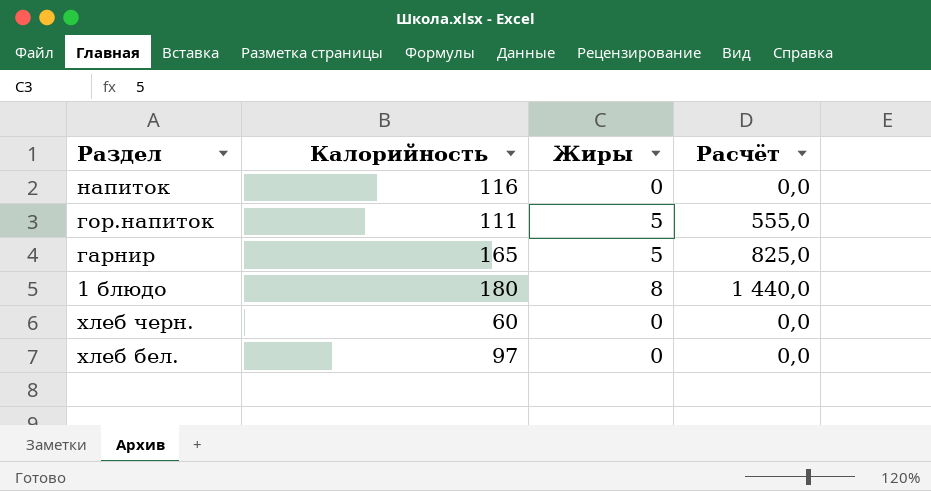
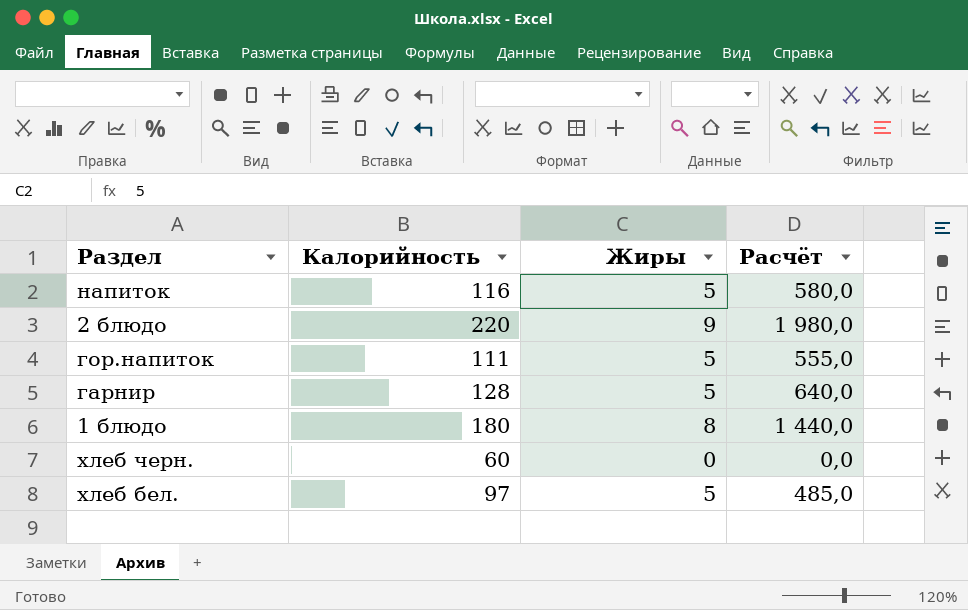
напиток | Жиры: 0 -> 5
напиток | Расчёт: 0,0 -> 580,0
row 2 блюдо: none -> 220 | 9 | 1 980,0
гарнир | Калорийность: 165 -> 128
гарнир | Расчёт: 825,0 -> 640,0
хлеб бел. | Жиры: 0 -> 5
хлеб бел. | Расчёт: 0,0 -> 485,0

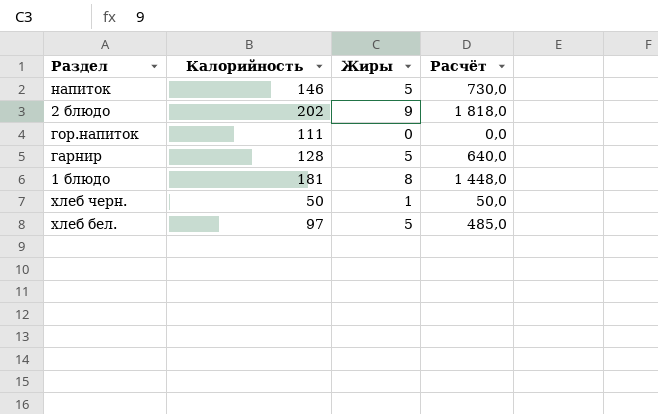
напиток | Калорийность: 116 -> 146
напиток | Расчёт: 580,0 -> 730,0
2 блюдо | Калорийность: 220 -> 202
2 блюдо | Расчёт: 1 980,0 -> 1 818,0
гор.напиток | Жиры: 5 -> 0
гор.напиток | Расчёт: 555,0 -> 0,0
1 блюдо | Калорийность: 180 -> 181
1 блюдо | Расчёт: 1 440,0 -> 1 448,0
хлеб черн. | Калорийность: 60 -> 50
хлеб черн. | Жиры: 0 -> 1
хлеб черн. | Расчёт: 0,0 -> 50,0

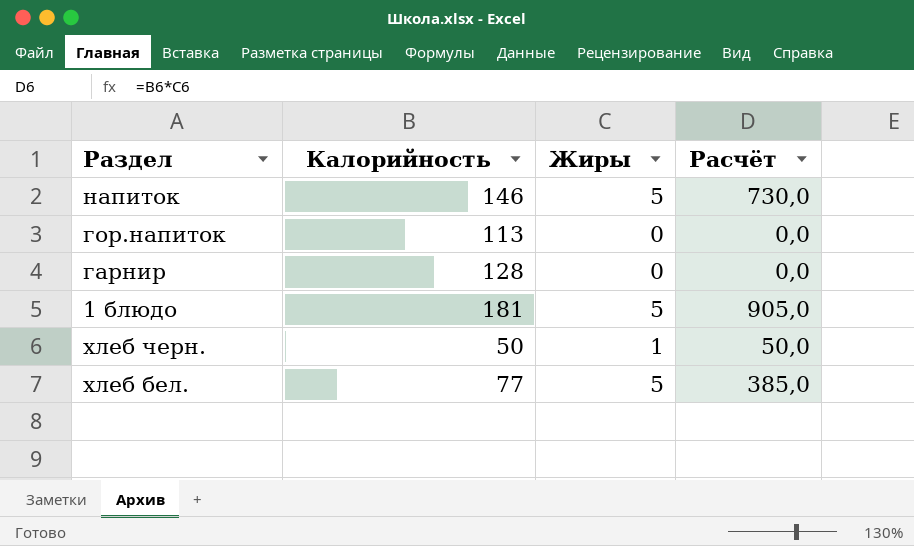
row 2 блюдо: 202 | 9 | 1 818,0 -> none
гор.напиток | Калорийность: 111 -> 113
гарнир | Жиры: 5 -> 0
гарнир | Расчёт: 640,0 -> 0,0
1 блюдо | Жиры: 8 -> 5
1 блюдо | Расчёт: 1 448,0 -> 905,0
хлеб бел. | Калорийность: 97 -> 77
хлеб бел. | Расчёт: 485,0 -> 385,0

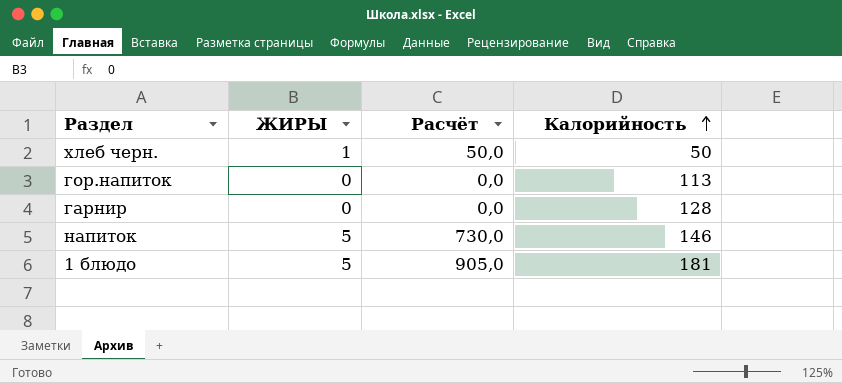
row order: none -> Калорийность ascending
column name: Жиры -> ЖИРЫ
column Калорийность | position: 2 -> 4
row хлеб бел.: 77 | 5 | 385,0 -> none

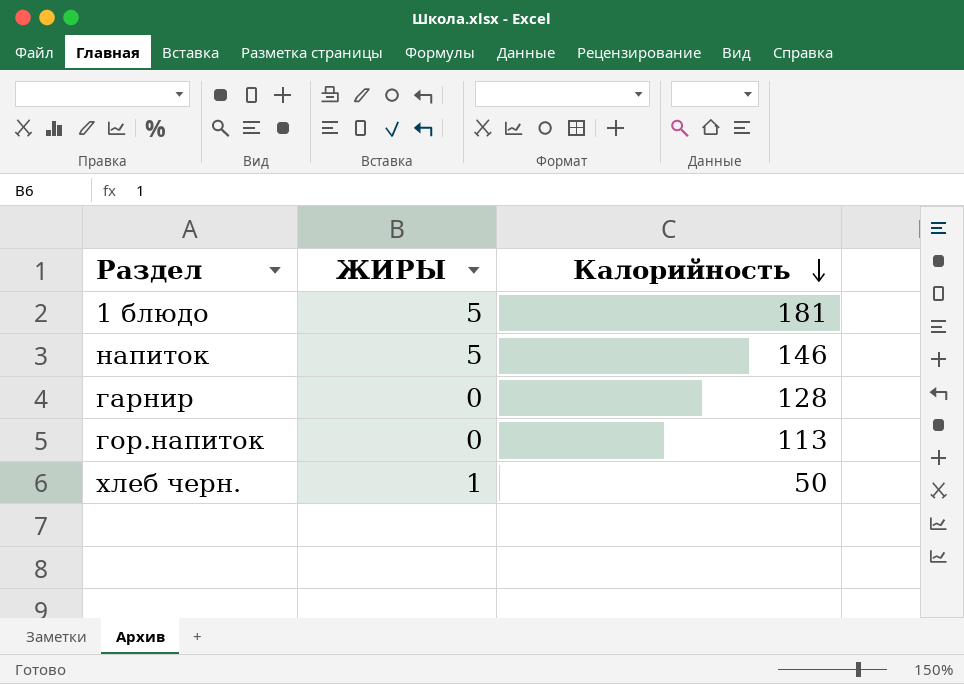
row order: Калорийность ascending -> Калорийность descending
column Расчёт | formula: [ЖИРЫ] * [Калорийность] -> none

